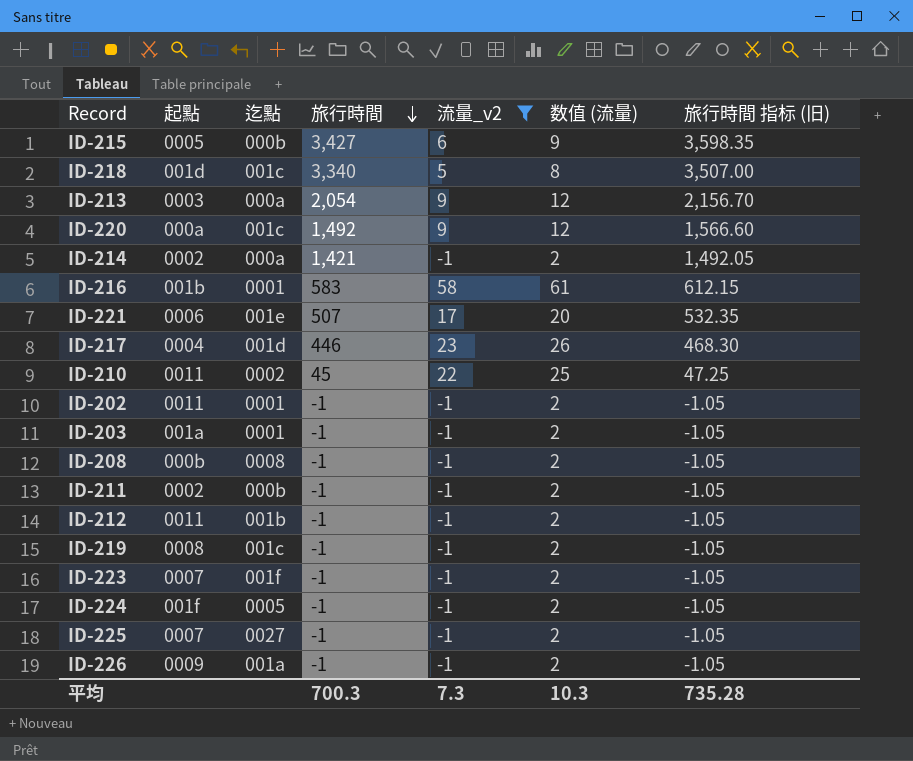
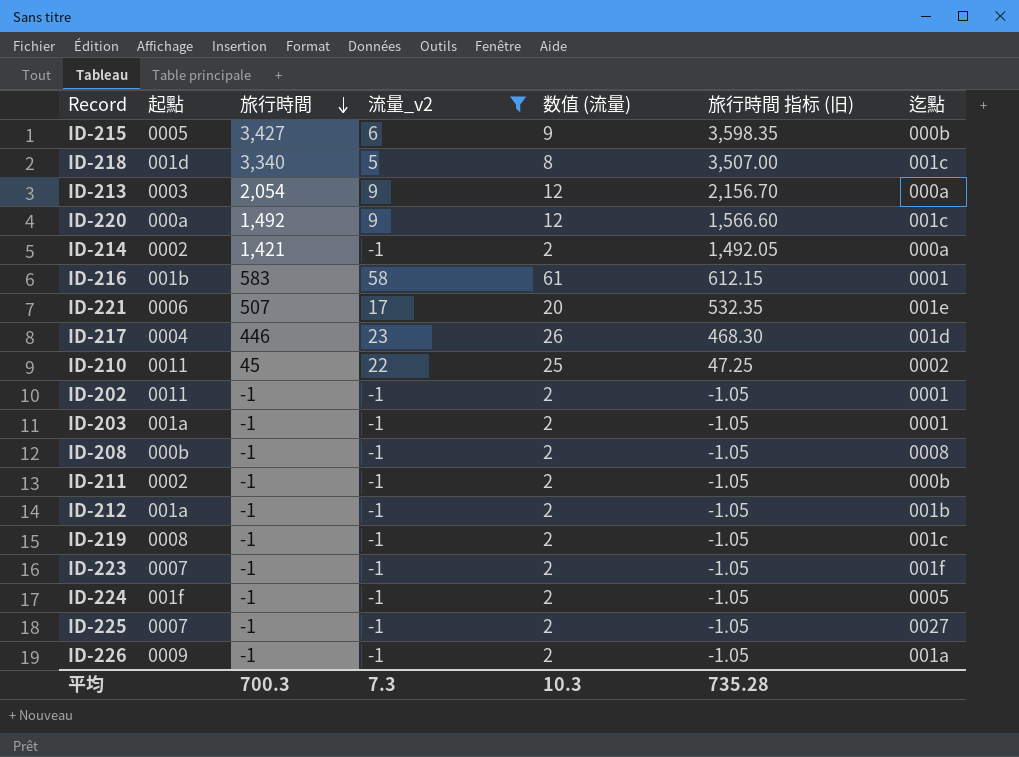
column 迄點 | position: 3 -> 7
ID-212 | 起點: 0011 -> 001a

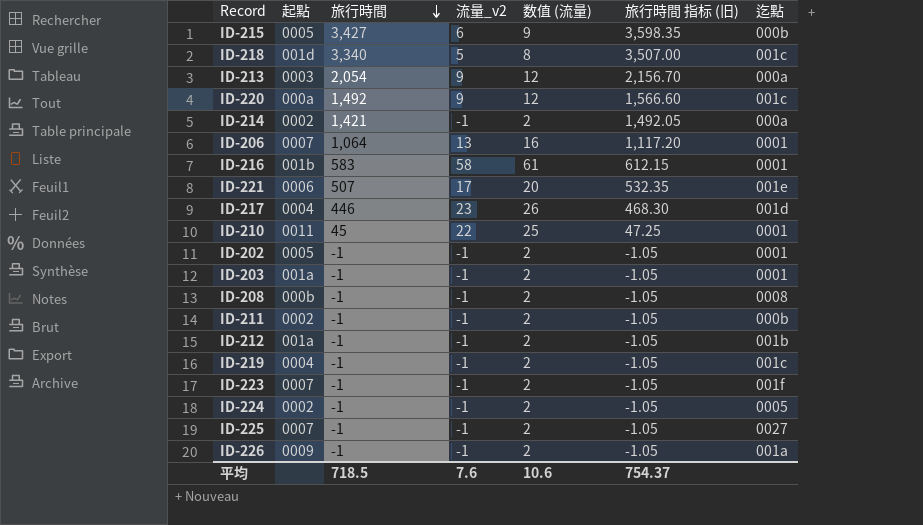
filter: 流量_v2 != 13 -> none
ID-210 | 迄點: 0002 -> 0001
ID-202 | 起點: 0011 -> 0005
ID-219 | 起點: 0008 -> 0004
ID-224 | 起點: 001f -> 0002
平均 | 旅行時間: 700.3 -> 718.5
平均 | 流量_v2: 7.3 -> 7.6
平均 | 数值 (流量): 10.3 -> 10.6
平均 | 旅行時間 指标 (旧): 735.28 -> 754.37

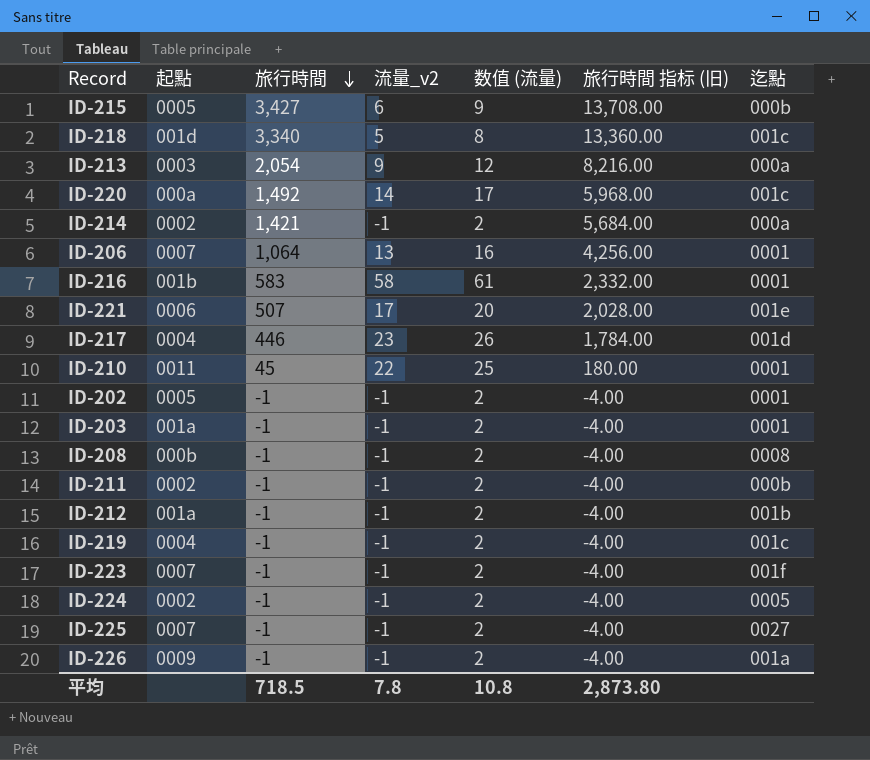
column 旅行時間 指标 (旧) | formula: [旅行時間] * 1.05 -> [旅行時間] * 4
ID-220 | 流量_v2: 9 -> 14
ID-220 | 数值 (流量): 12 -> 17
平均 | 流量_v2: 7.6 -> 7.8
平均 | 数值 (流量): 10.6 -> 10.8
平均 | 旅行時間 指标 (旧): 754.37 -> 2,873.80

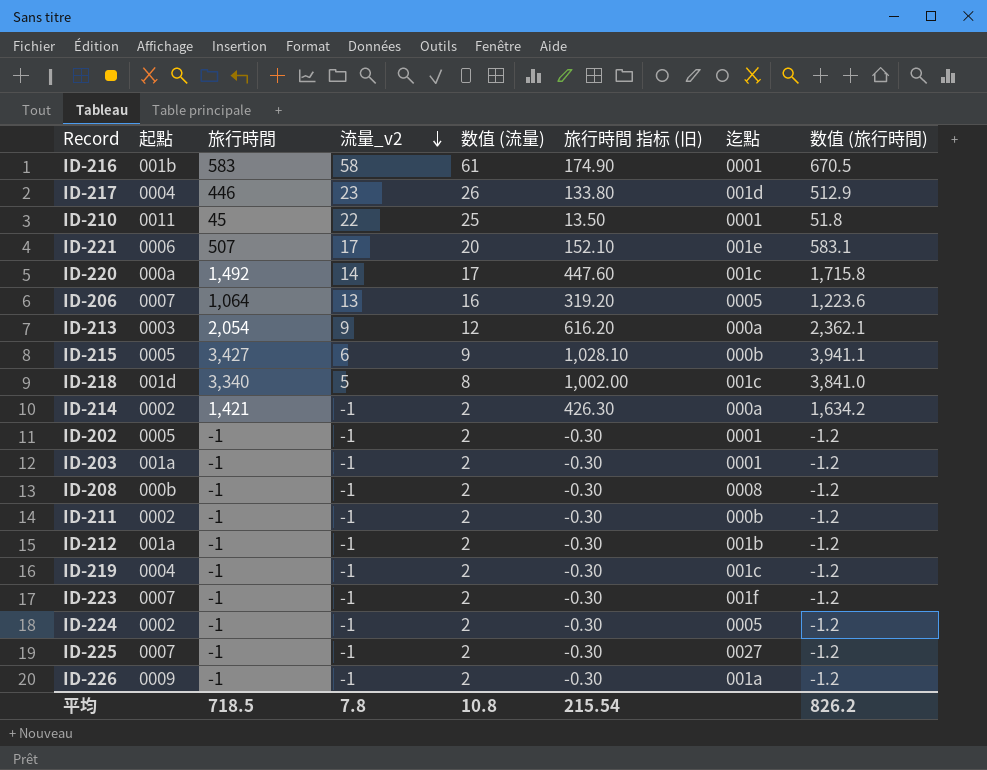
row order: 旅行時間 descending -> 流量_v2 descending
column 旅行時間 指标 (旧) | formula: [旅行時間] * 4 -> [旅行時間] * 0.3
column 数值 (旅行時間) | formula: none -> [旅行時間] * 1.15
ID-206 | 迄點: 0001 -> 0005
平均 | 旅行時間 指标 (旧): 2,873.80 -> 215.54

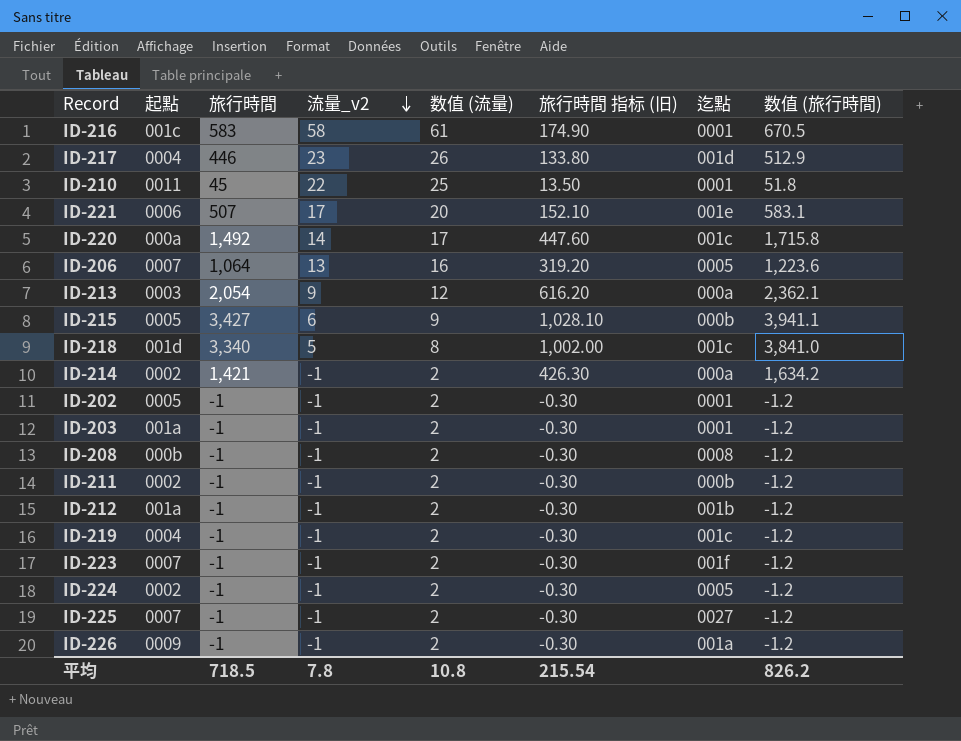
ID-216 | 起點: 001b -> 001c

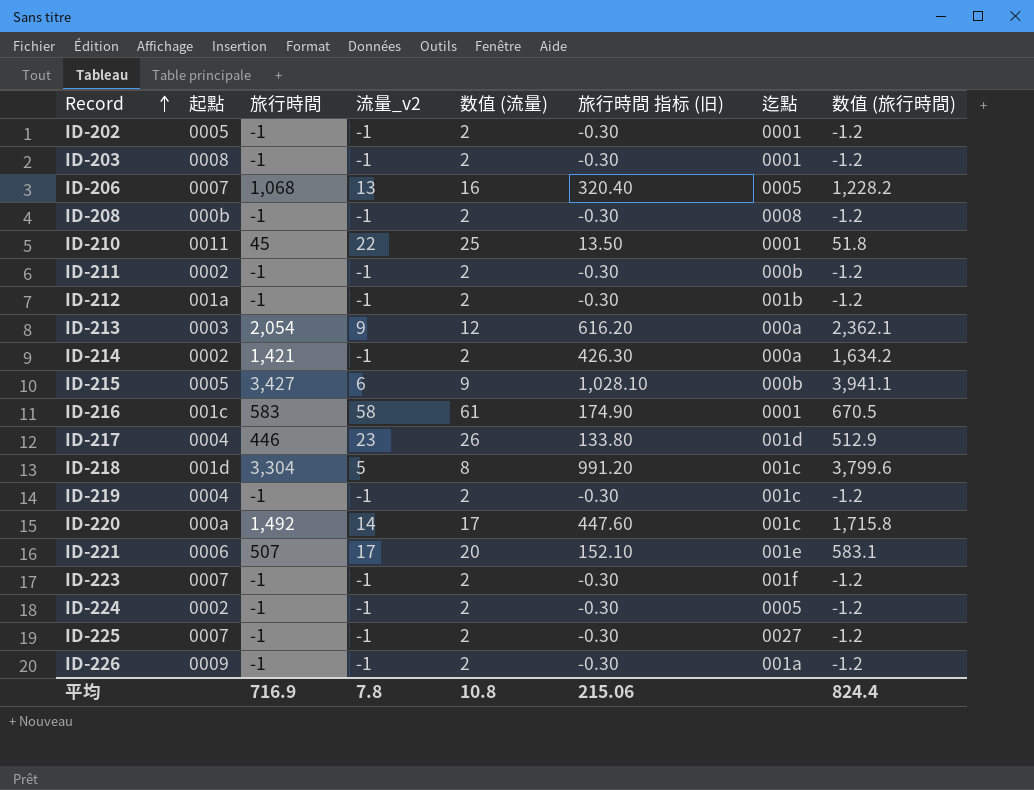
row order: 流量_v2 descending -> Record ascending
ID-203 | 起點: 001a -> 0008
ID-206 | 旅行時間: 1,064 -> 1,068
ID-206 | 旅行時間 指标 (旧): 319.20 -> 320.40
ID-206 | 数值 (旅行時間): 1,223.6 -> 1,228.2
ID-218 | 旅行時間: 3,340 -> 3,304
ID-218 | 旅行時間 指标 (旧): 1,002.00 -> 991.20
ID-218 | 数值 (旅行時間): 3,841.0 -> 3,799.6
平均 | 旅行時間: 718.5 -> 716.9
平均 | 旅行時間 指标 (旧): 215.54 -> 215.06
平均 | 数值 (旅行時間): 826.2 -> 824.4

